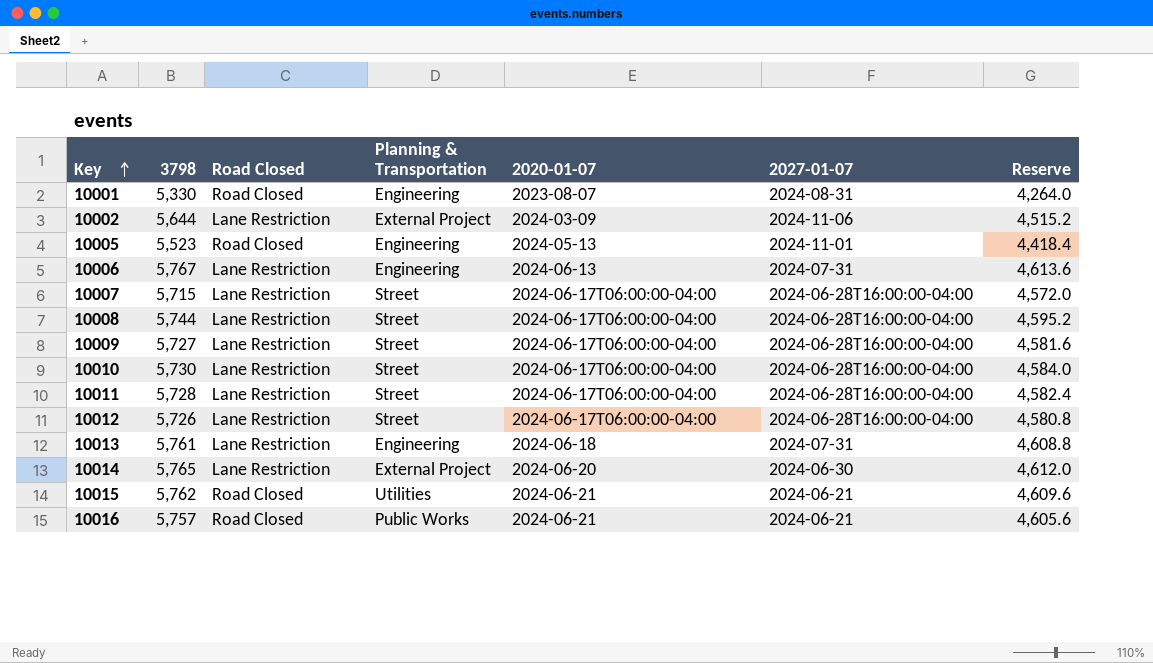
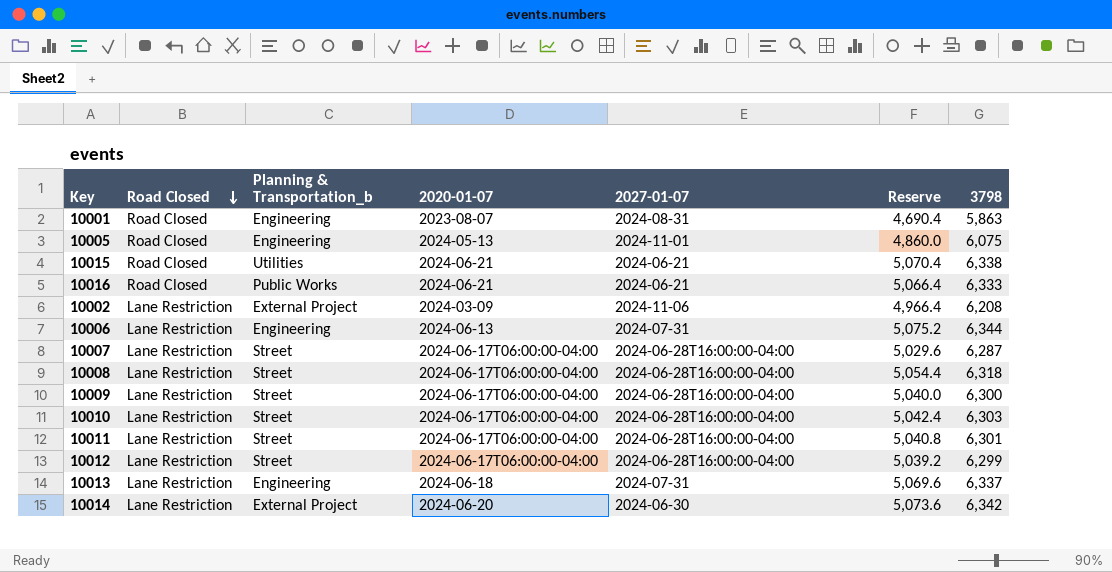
row order: Key ascending -> Road Closed descending
column name: Planning & Transportation -> Planning & Transportation_b
column 3798 | position: 2 -> 7
10001 | Reserve: 4,264.0 -> 4,690.4
10001 | 3798: 5,330 -> 5,863
10005 | Reserve: 4,418.4 -> 4,860.0
10005 | 3798: 5,523 -> 6,075
10015 | Reserve: 4,609.6 -> 5,070.4
10015 | 3798: 5,762 -> 6,338
10016 | Reserve: 4,605.6 -> 5,066.4
10016 | 3798: 5,757 -> 6,333
10002 | Reserve: 4,515.2 -> 4,966.4
10002 | 3798: 5,644 -> 6,208
10006 | Reserve: 4,613.6 -> 5,075.2
10006 | 3798: 5,767 -> 6,344
10007 | Reserve: 4,572.0 -> 5,029.6
10007 | 3798: 5,715 -> 6,287
10008 | Reserve: 4,595.2 -> 5,054.4
10008 | 3798: 5,744 -> 6,318
10009 | Reserve: 4,581.6 -> 5,040.0
10009 | 3798: 5,727 -> 6,300
10010 | Reserve: 4,584.0 -> 5,042.4
10010 | 3798: 5,730 -> 6,303
10011 | Reserve: 4,582.4 -> 5,040.8
10011 | 3798: 5,728 -> 6,301
10012 | Reserve: 4,580.8 -> 5,039.2
10012 | 3798: 5,726 -> 6,299
10013 | Reserve: 4,608.8 -> 5,069.6
10013 | 3798: 5,761 -> 6,337
10014 | Reserve: 4,612.0 -> 5,073.6
10014 | 3798: 5,765 -> 6,342

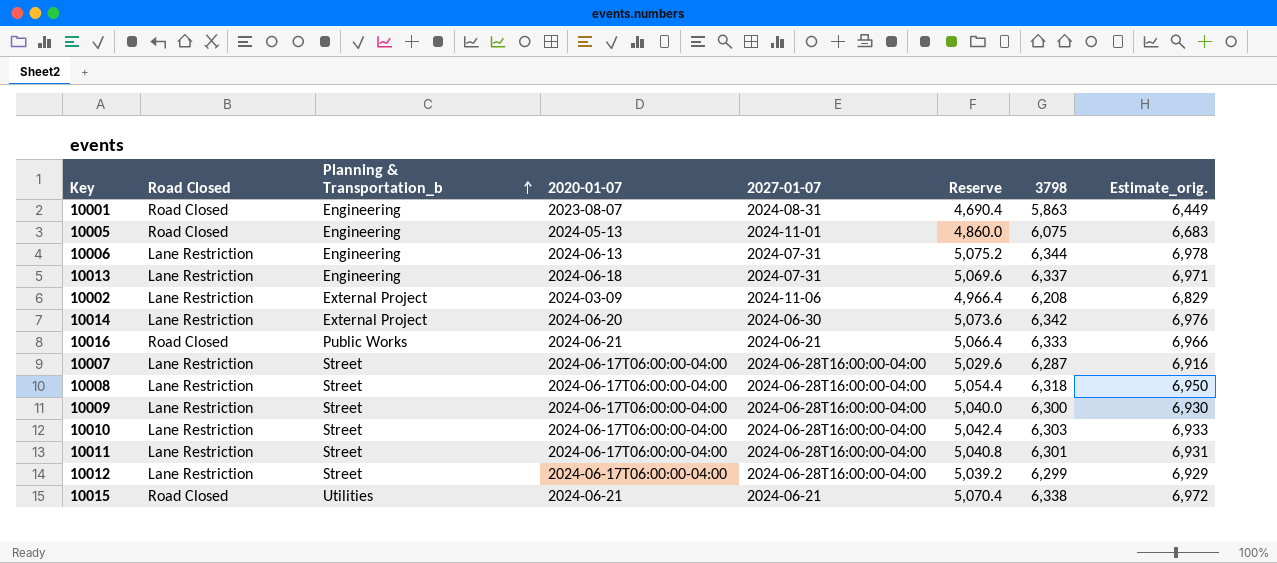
row order: Road Closed descending -> Planning & Transportation_b ascending
column Estimate_orig. | formula: none -> [3798] * 1.1

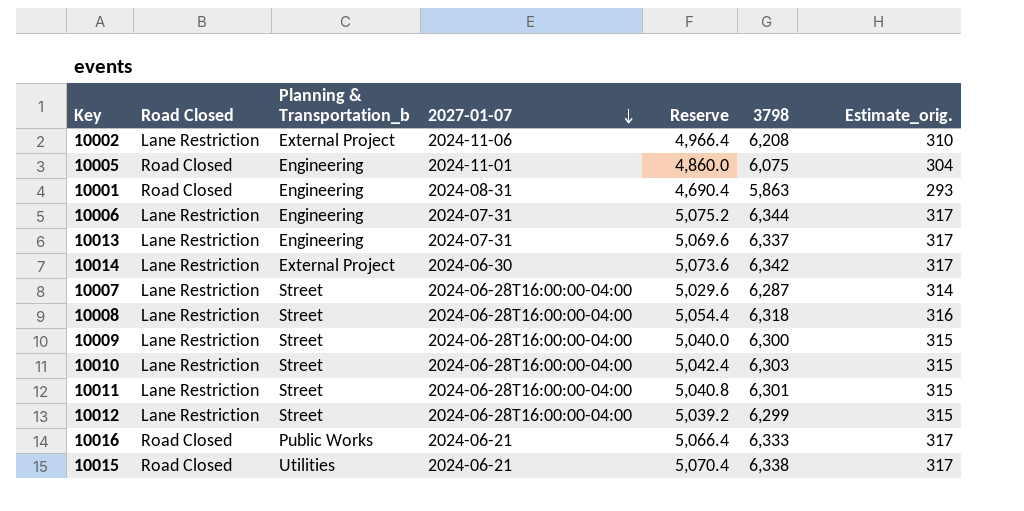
row order: Planning & Transportation_b ascending -> 2027-01-07 descending
column 2020-01-07 | position: 4 -> none
column Estimate_orig. | formula: [3798] * 1.1 -> [3798] * 0.05

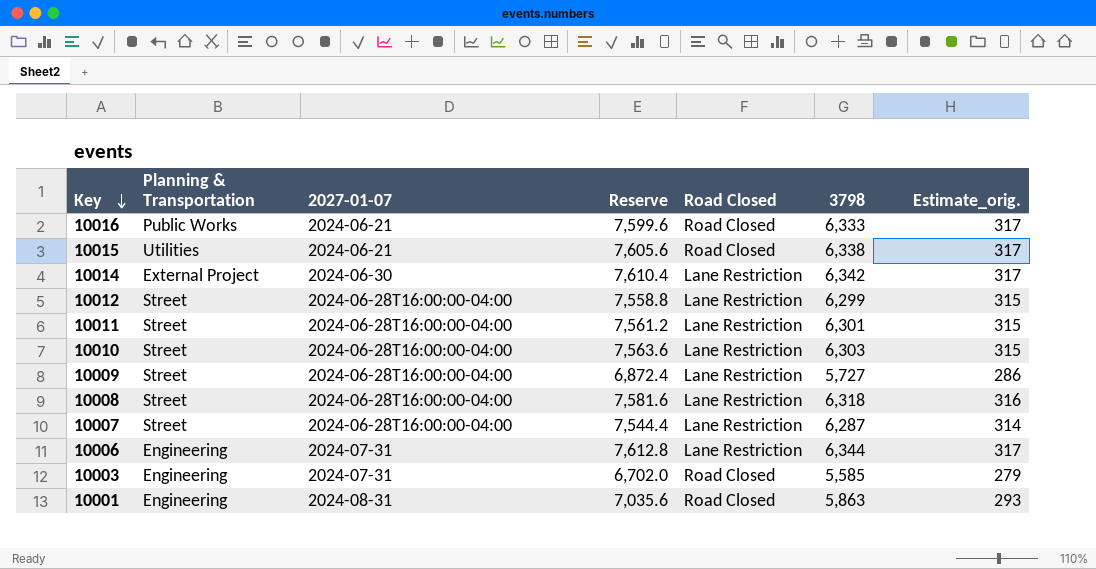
row order: 2027-01-07 descending -> Key descending
column name: Planning & Transportation_b -> Planning & Transportation
column Reserve | formula: [3798] * 0.8 -> [3798] * 1.2
column Road Closed | position: 2 -> 5
row 10002: Lane Restriction | External Project | 2024-11-06 | 4,966.4 | 6,208 | 310 -> none
row 10005: Road Closed | Engineering | 2024-11-01 | 4,860.0 | 6,075 | 304 -> none
row 10013: Lane Restriction | Engineering | 2024-07-31 | 5,069.6 | 6,337 | 317 -> none
10009 | 3798: 6,300 -> 5,727
10009 | Estimate_orig.: 315 -> 286
row 10003: none -> Engineering | 2024-07-31 | 6,702.0 | Road Closed | 5,585 | 279

